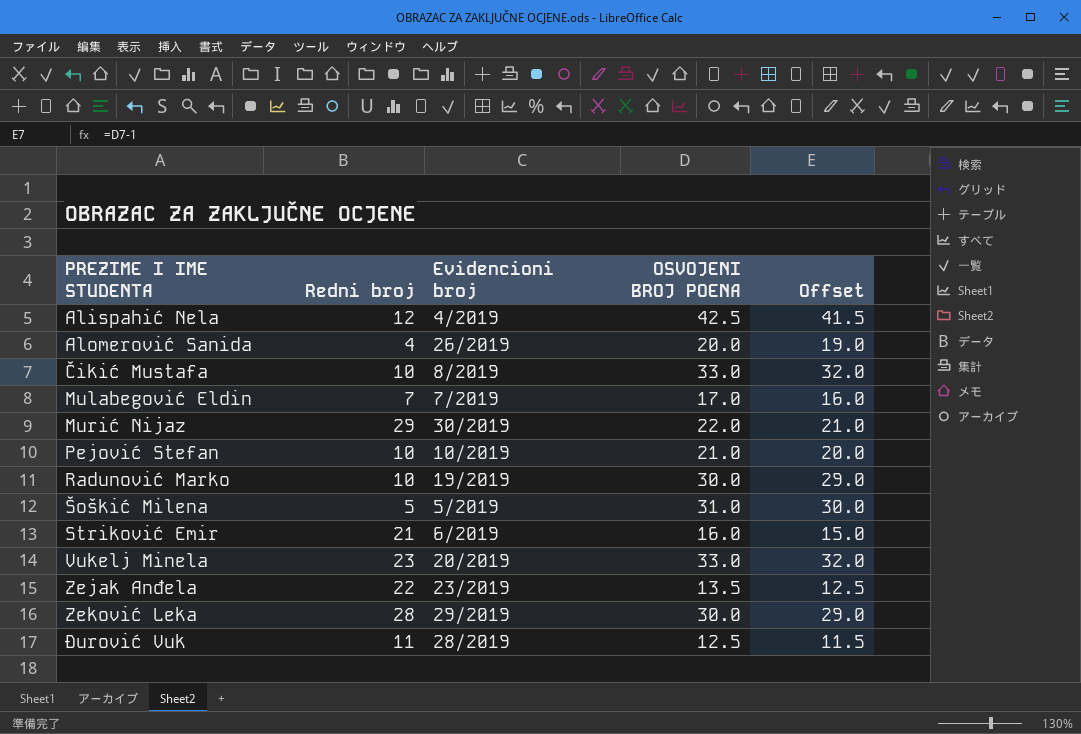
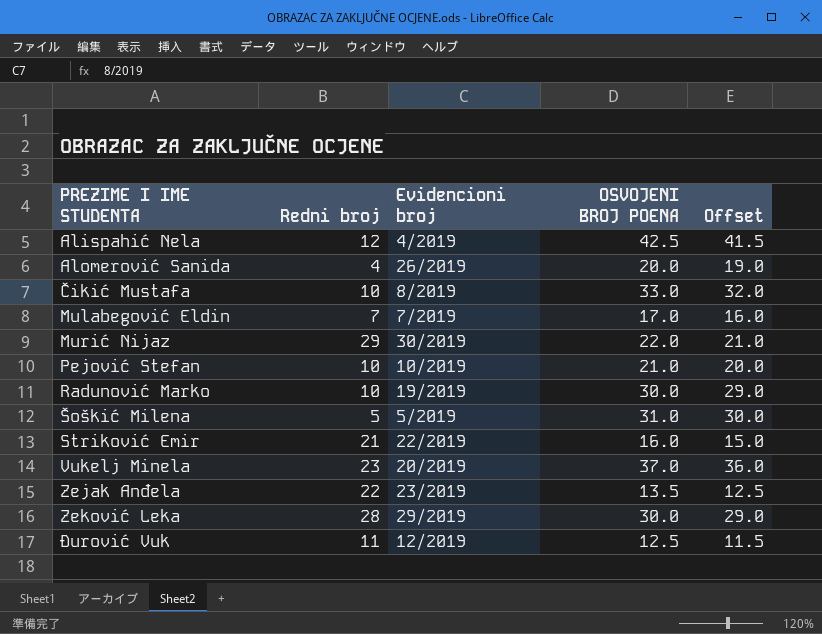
Striković Emir | Evidencioni broj: 6/2019 -> 22/2019
Vukelj Minela | OSVOJENI BROJ POENA: 33.0 -> 37.0
Vukelj Minela | Offset: 32.0 -> 36.0
Đurović Vuk | Evidencioni broj: 28/2019 -> 12/2019

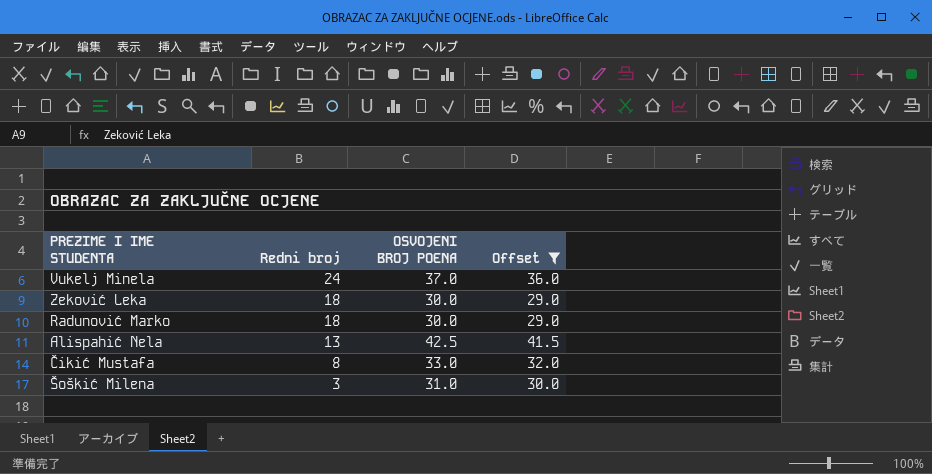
filter: none -> Offset >= 29.0
row order: PREZIME I IME STUDENTA ascending -> Redni broj descending
column Evidencioni broj | position: 3 -> none
Vukelj Minela | Redni broj: 23 -> 24
Zeković Leka | Redni broj: 28 -> 18
Radunović Marko | Redni broj: 10 -> 18
Alispahić Nela | Redni broj: 12 -> 13
Čikić Mustafa | Redni broj: 10 -> 8
Šoškić Milena | Redni broj: 5 -> 3

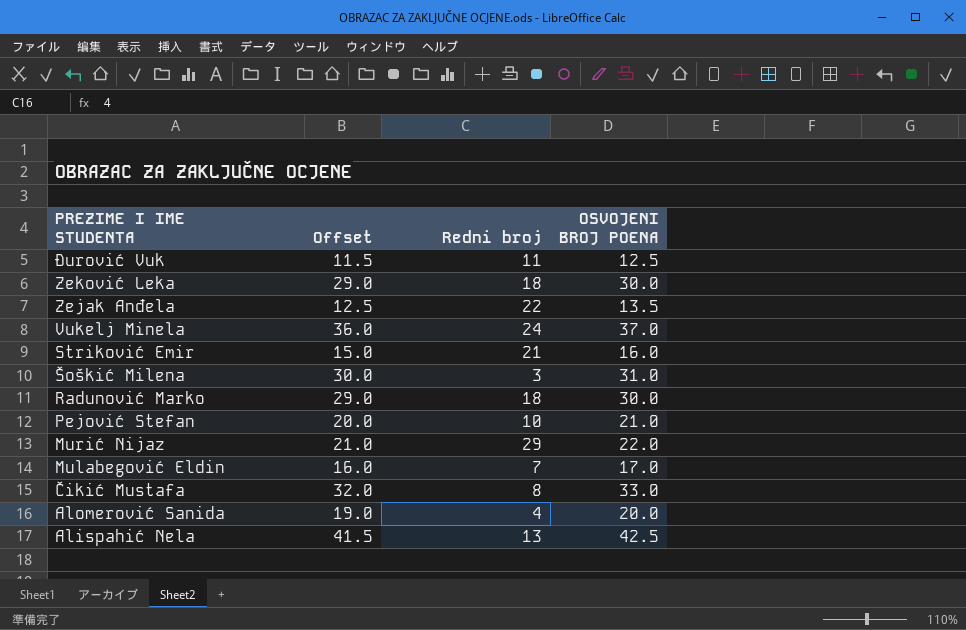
filter: Offset >= 29.0 -> none
row order: Redni broj descending -> PREZIME I IME STUDENTA descending
column Offset | position: 4 -> 2

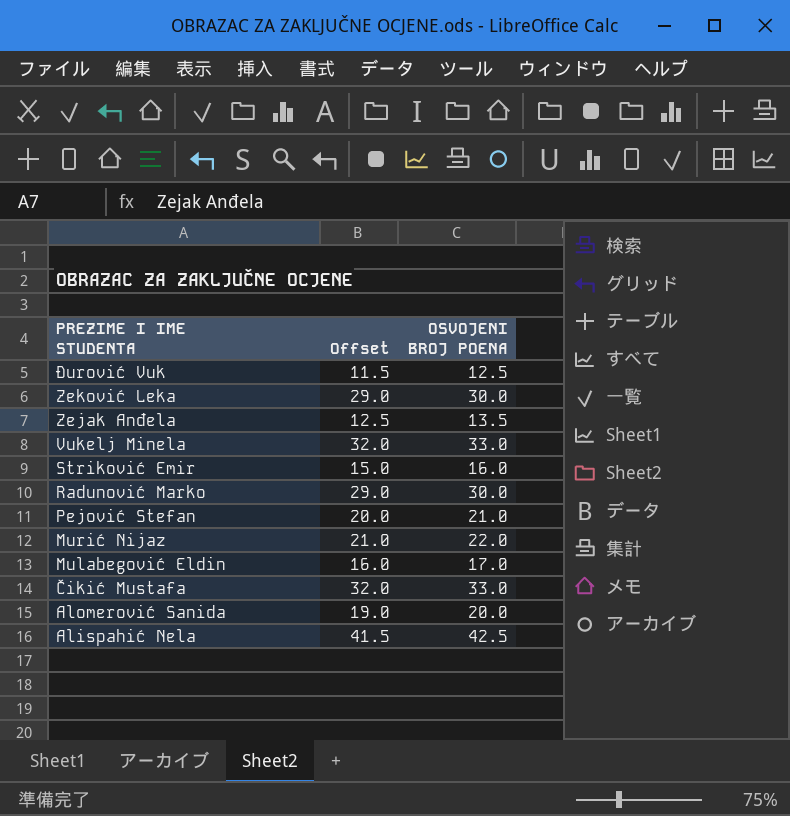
column Redni broj | position: 3 -> none
row Šoškić Milena: 30.0 | 3 | 31.0 -> none
Vukelj Minela | Offset: 36.0 -> 32.0
Vukelj Minela | OSVOJENI BROJ POENA: 37.0 -> 33.0

